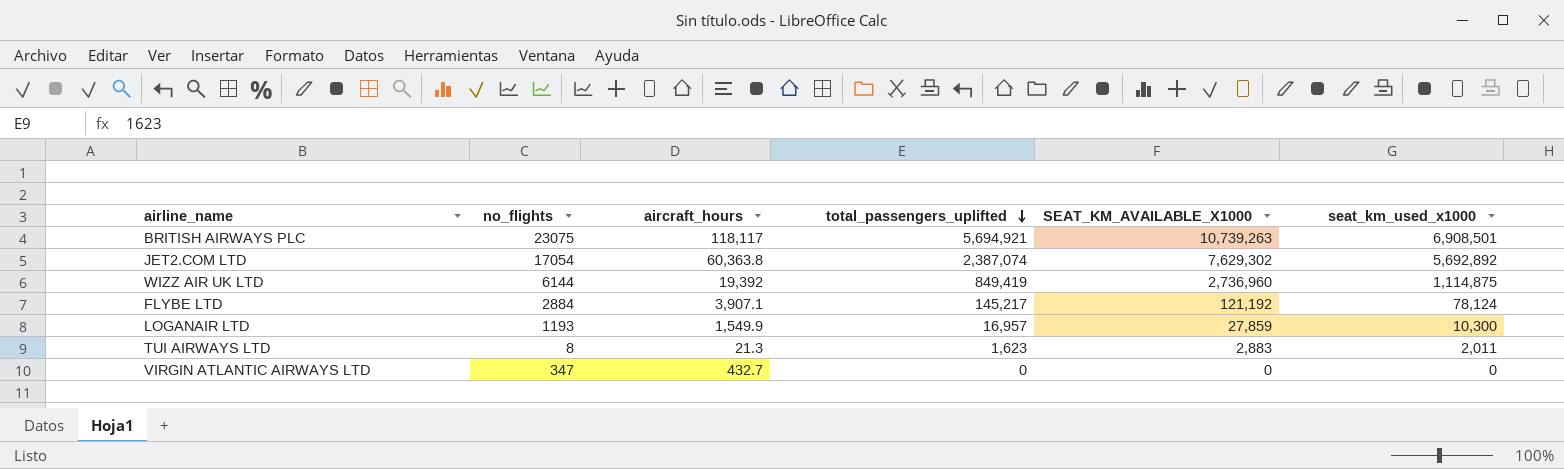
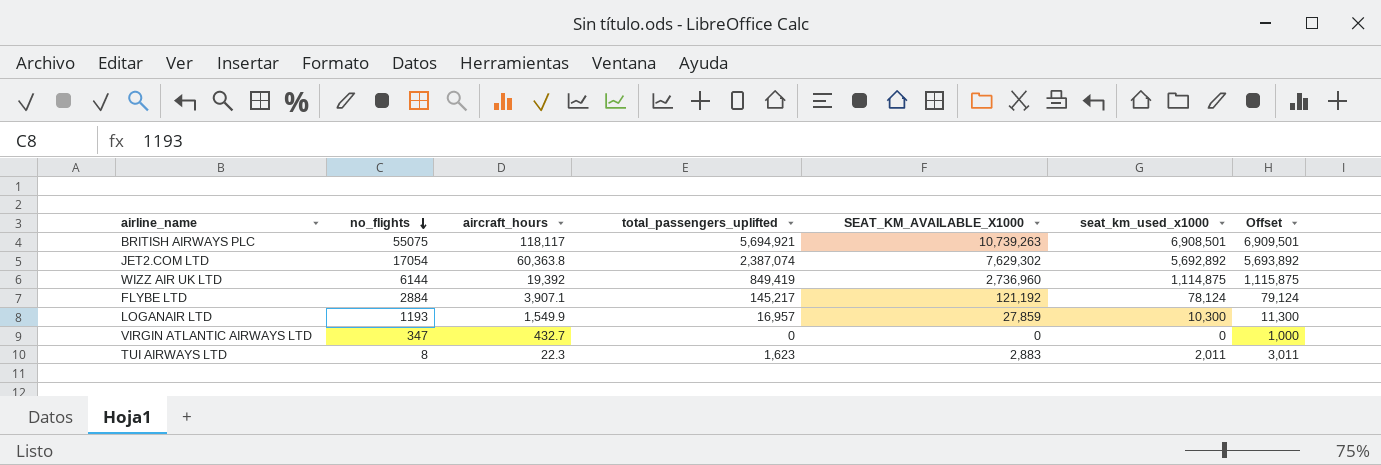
row order: total_passengers_uplifted descending -> no_flights descending
column Offset | formula: none -> [seat_km_used_x1000] + 1000
BRITISH AIRWAYS PLC | no_flights: 23075 -> 55075
TUI AIRWAYS LTD | aircraft_hours: 21.3 -> 22.3

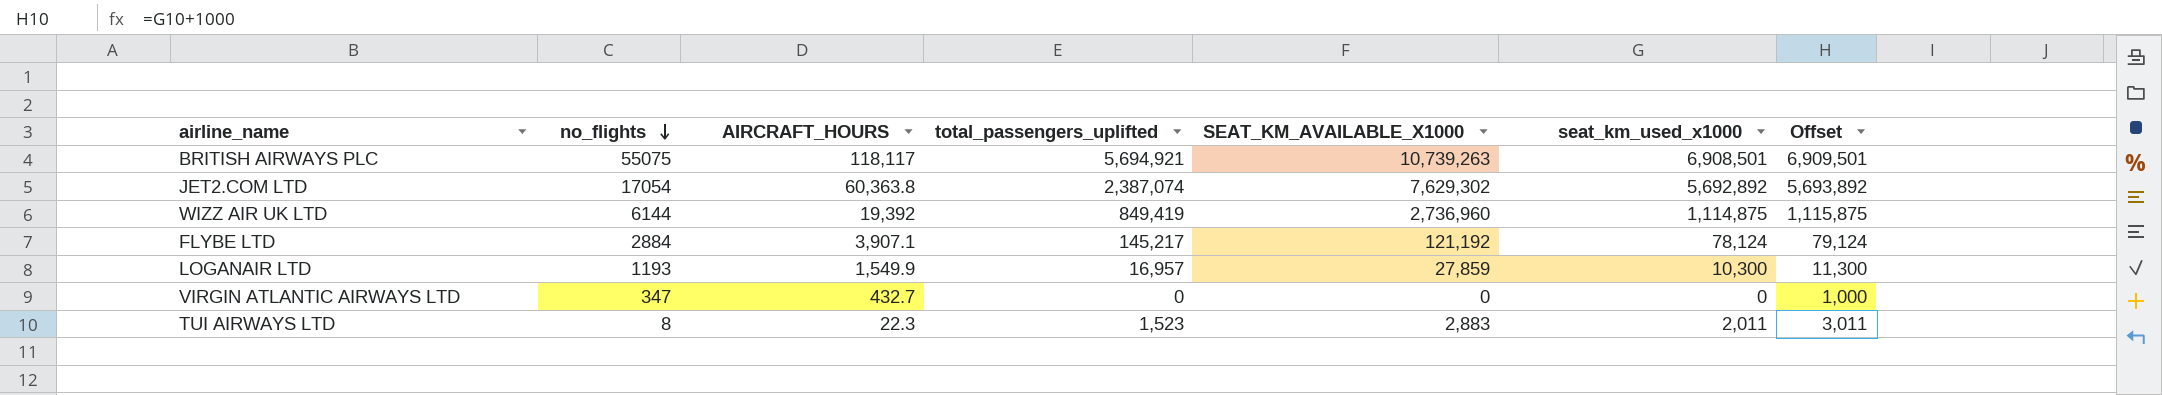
column name: aircraft_hours -> AIRCRAFT_HOURS
TUI AIRWAYS LTD | total_passengers_uplifted: 1,623 -> 1,523

